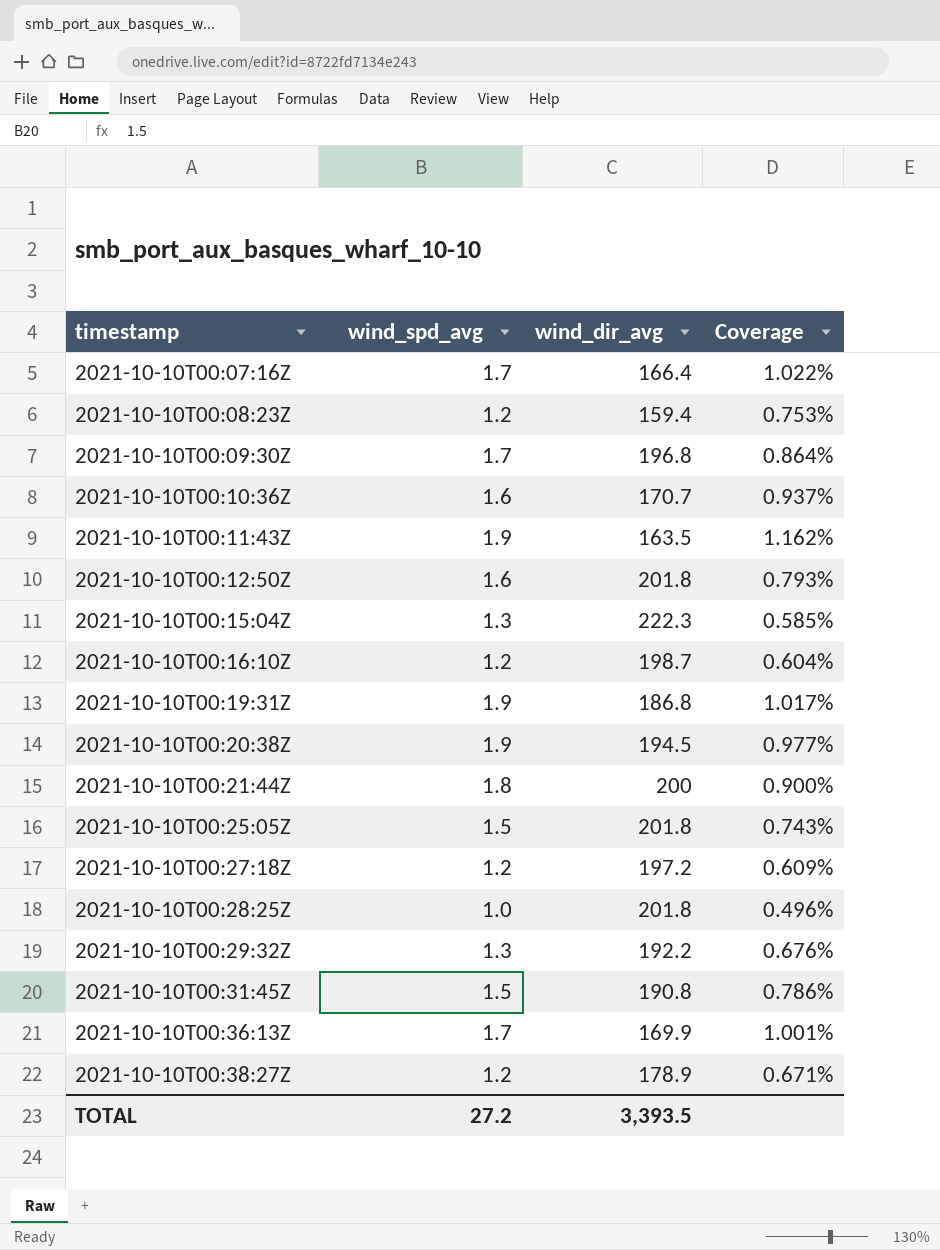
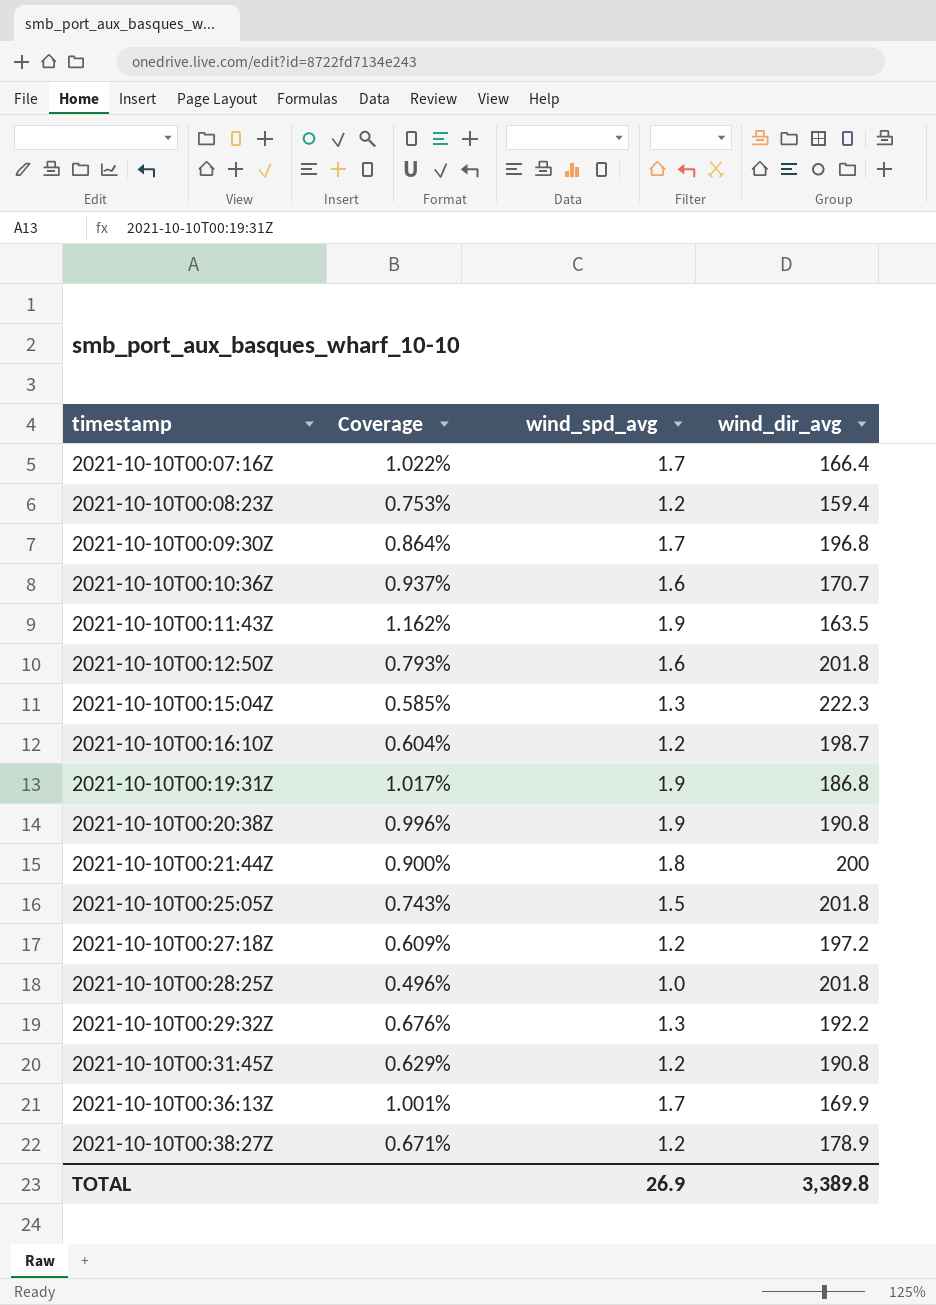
column Coverage | position: 4 -> 2
2021-10-10T00:20:38Z | Coverage: 0.977% -> 0.996%
2021-10-10T00:20:38Z | wind_dir_avg: 194.5 -> 190.8
2021-10-10T00:31:45Z | Coverage: 0.786% -> 0.629%
2021-10-10T00:31:45Z | wind_spd_avg: 1.5 -> 1.2
TOTAL | wind_spd_avg: 27.2 -> 26.9
TOTAL | wind_dir_avg: 3,393.5 -> 3,389.8

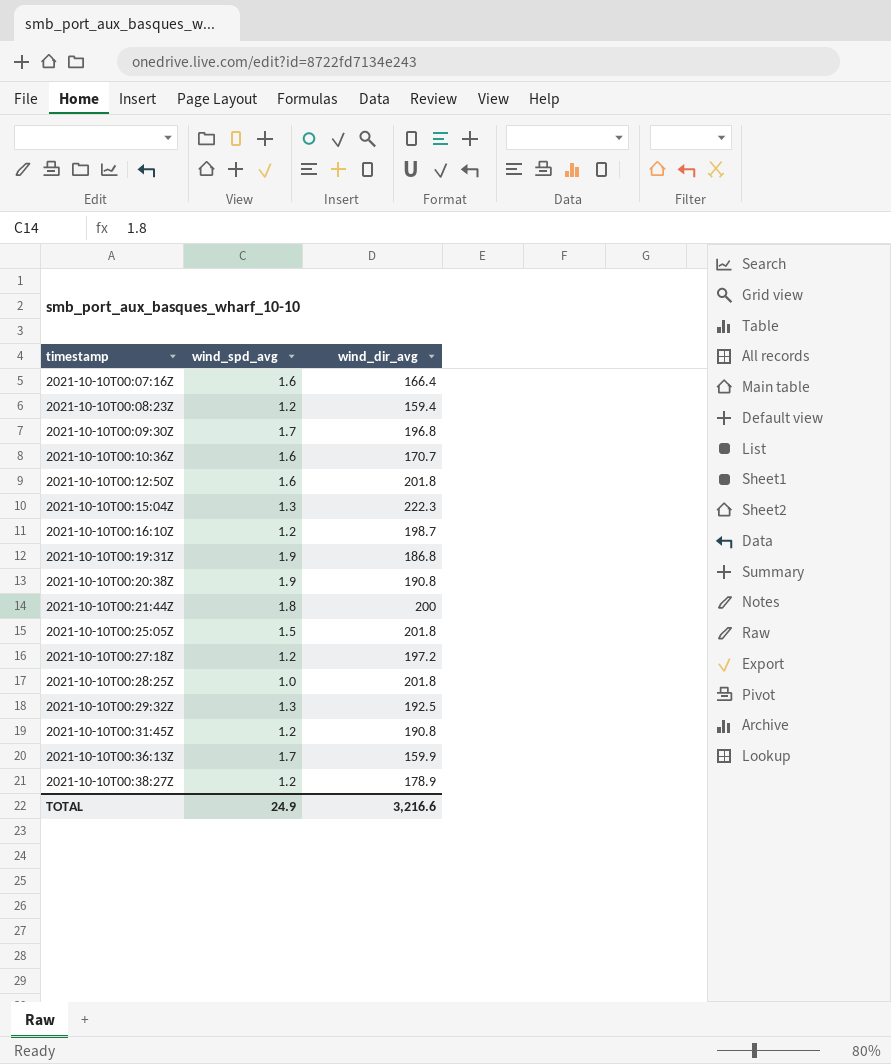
column Coverage | formula: [wind_spd_avg] / [wind_dir_avg] -> none
row 2021-10-10T00:11:43Z: 1.162% | 1.9 | 163.5 -> none
2021-10-10T00:07:16Z | wind_spd_avg: 1.7 -> 1.6
2021-10-10T00:29:32Z | wind_dir_avg: 192.2 -> 192.5
2021-10-10T00:36:13Z | wind_dir_avg: 169.9 -> 159.9
TOTAL | wind_spd_avg: 26.9 -> 24.9
TOTAL | wind_dir_avg: 3,389.8 -> 3,216.6

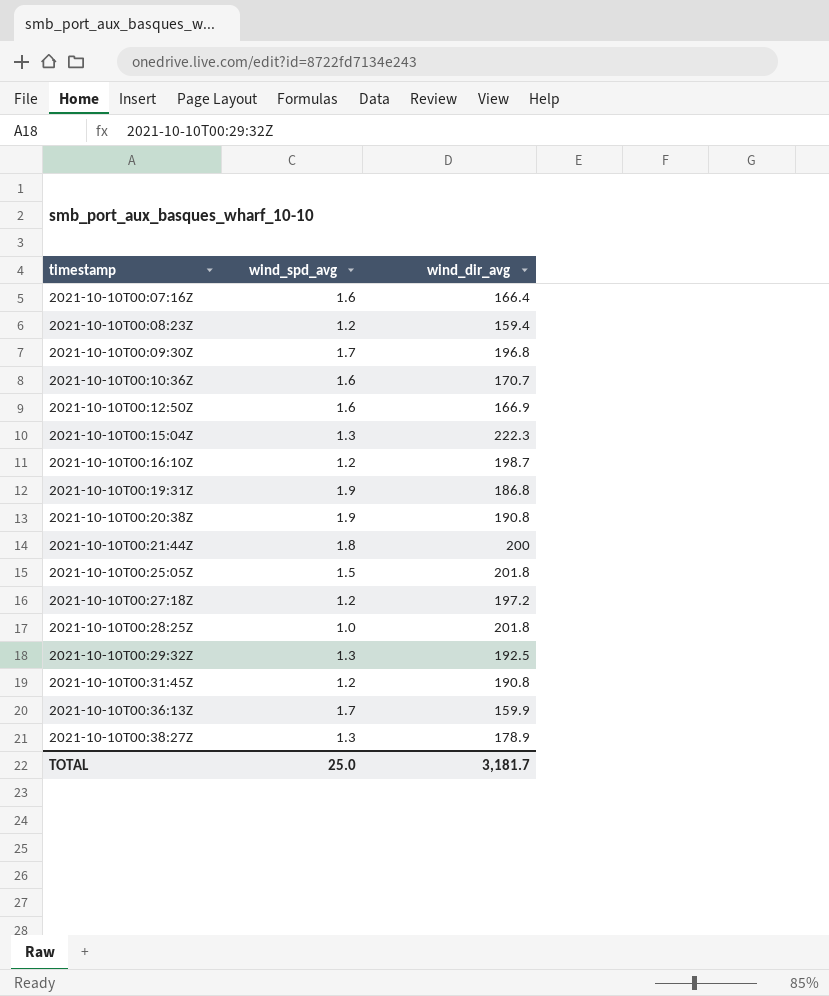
2021-10-10T00:12:50Z | wind_dir_avg: 201.8 -> 166.9
2021-10-10T00:38:27Z | wind_spd_avg: 1.2 -> 1.3
TOTAL | wind_spd_avg: 24.9 -> 25.0
TOTAL | wind_dir_avg: 3,216.6 -> 3,181.7

